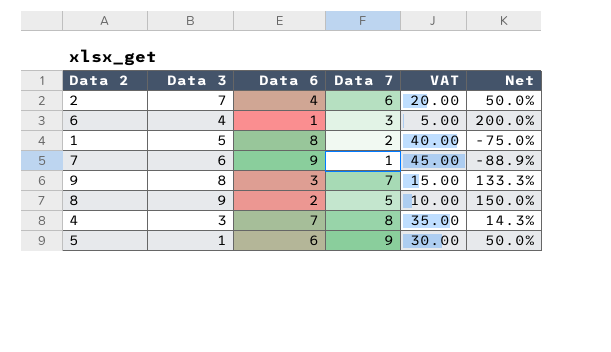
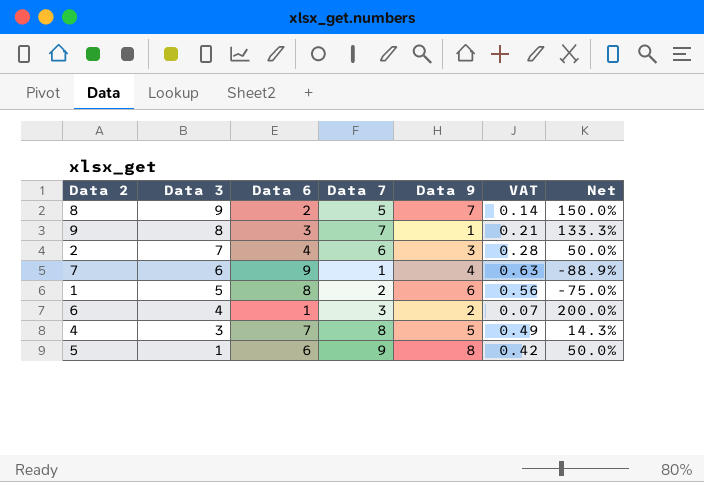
row order: none -> Data 3 descending
column Data 9 | position: none -> 5
column VAT | formula: [Data 6] * 5 -> [Data 6] * 0.07

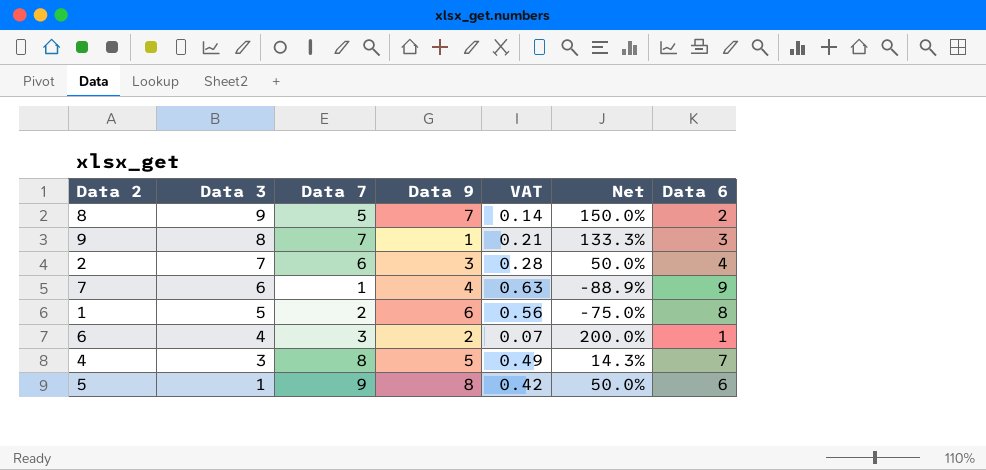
column Data 6 | position: 3 -> 7

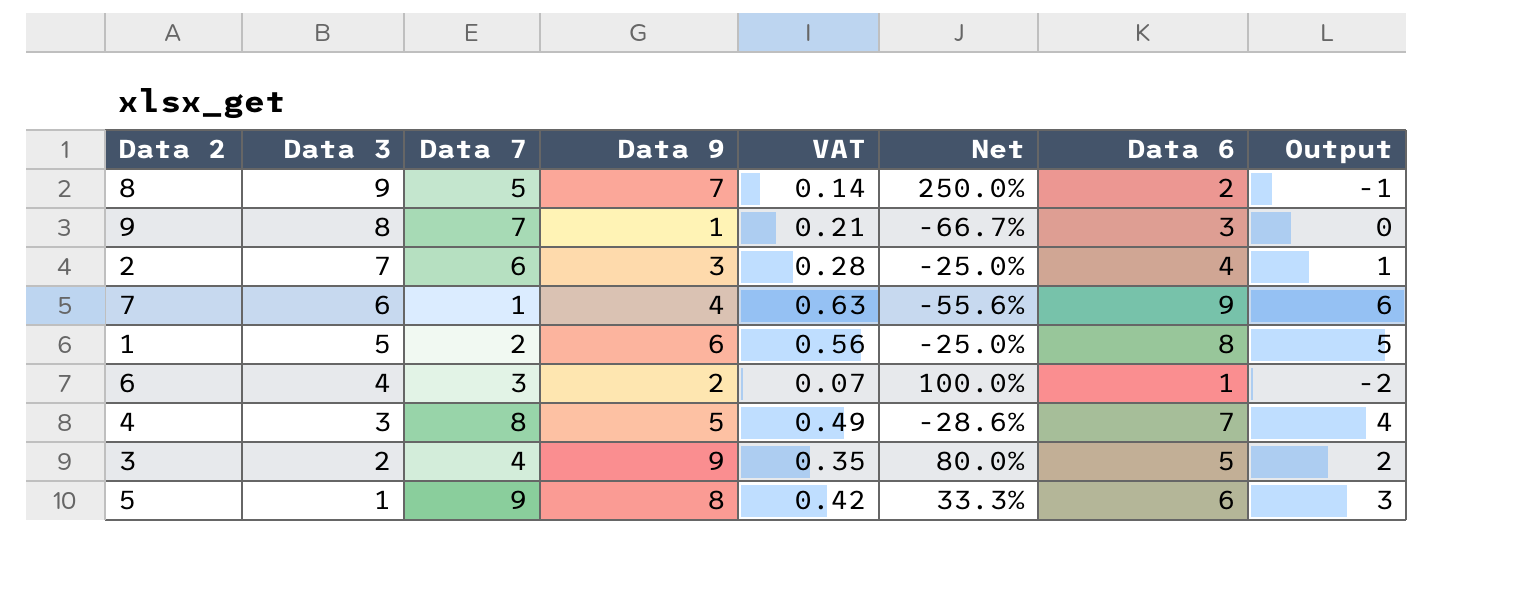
column Net | formula: ([Data 7] - [Data 6]) / [Data 6] -> ([Data 9] - [Data 6]) / [Data 6]
column Output | formula: none -> [Data 6] - 3
row 3: none -> 2 | 4 | 9 | 0.35 | 80.0% | 5 | 2

